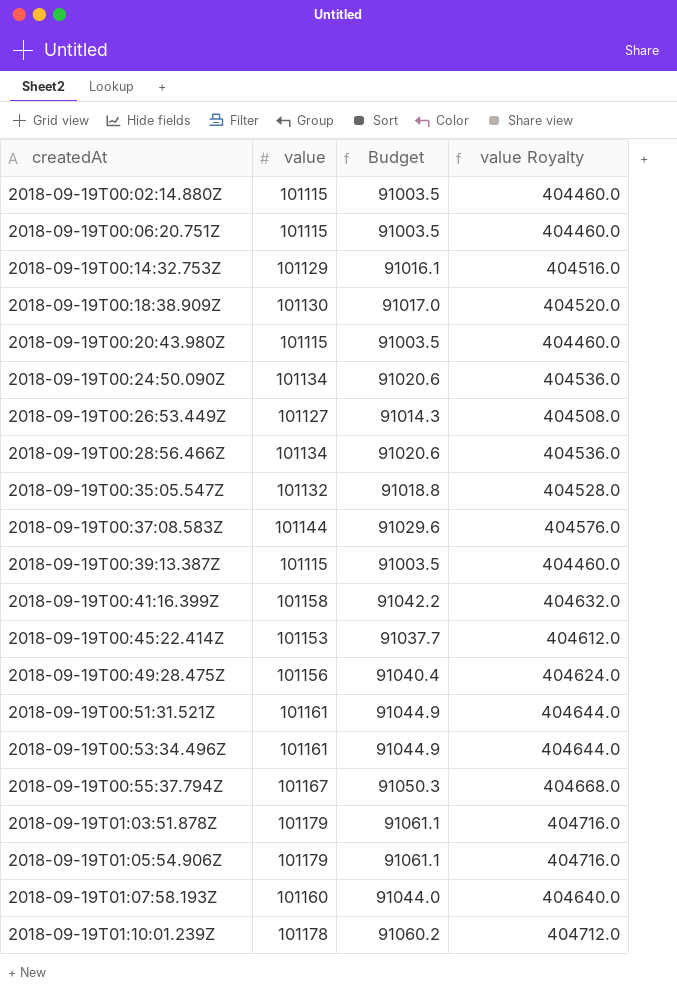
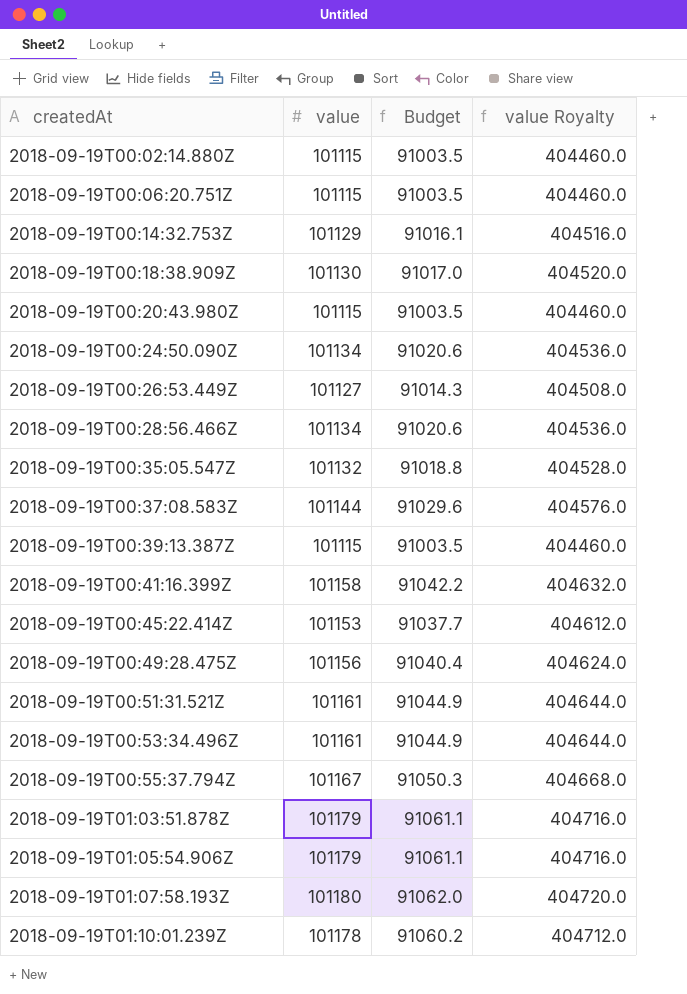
2018-09-19T01:07:58.193Z | value: 101160 -> 101180
2018-09-19T01:07:58.193Z | Budget: 91044.0 -> 91062.0
2018-09-19T01:07:58.193Z | value Royalty: 404640.0 -> 404720.0

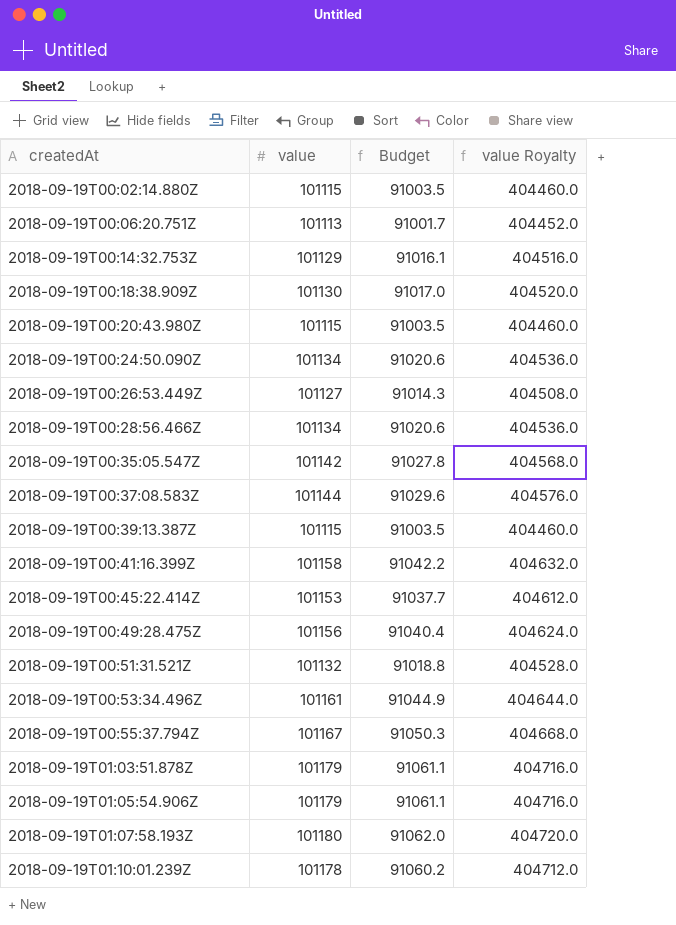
2018-09-19T00:06:20.751Z | value: 101115 -> 101113
2018-09-19T00:06:20.751Z | Budget: 91003.5 -> 91001.7
2018-09-19T00:06:20.751Z | value Royalty: 404460.0 -> 404452.0
2018-09-19T00:35:05.547Z | value: 101132 -> 101142
2018-09-19T00:35:05.547Z | Budget: 91018.8 -> 91027.8
2018-09-19T00:35:05.547Z | value Royalty: 404528.0 -> 404568.0
2018-09-19T00:51:31.521Z | value: 101161 -> 101132
2018-09-19T00:51:31.521Z | Budget: 91044.9 -> 91018.8
2018-09-19T00:51:31.521Z | value Royalty: 404644.0 -> 404528.0

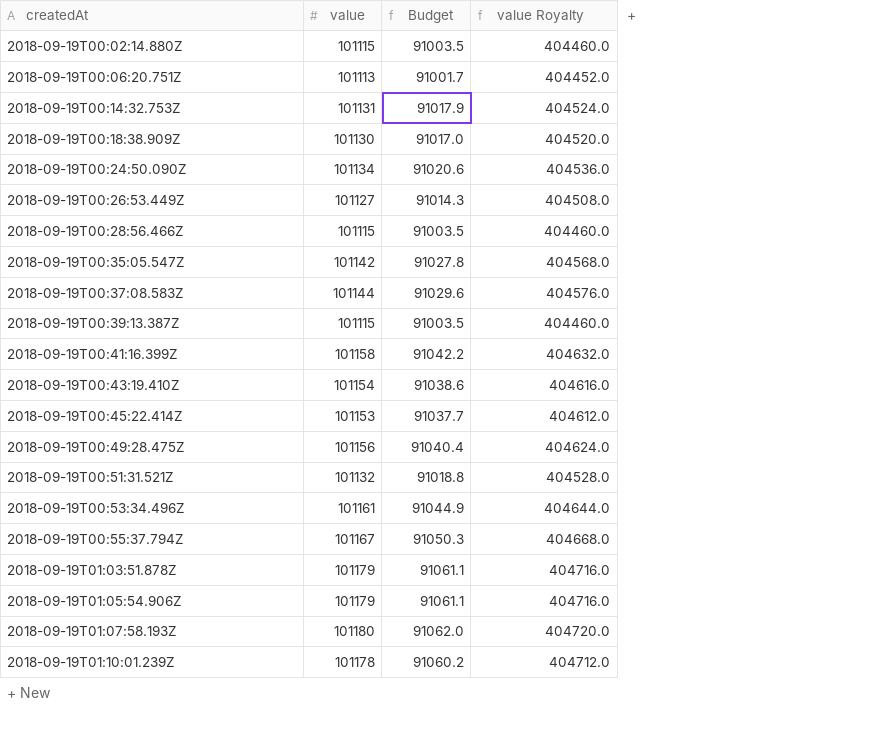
row 2018-09-19T00:20:43.980Z: 101115 | 91003.5 | 404460.0 -> none
2018-09-19T00:14:32.753Z | value: 101129 -> 101131
2018-09-19T00:14:32.753Z | Budget: 91016.1 -> 91017.9
2018-09-19T00:14:32.753Z | value Royalty: 404516.0 -> 404524.0
2018-09-19T00:28:56.466Z | value: 101134 -> 101115
2018-09-19T00:28:56.466Z | Budget: 91020.6 -> 91003.5
2018-09-19T00:28:56.466Z | value Royalty: 404536.0 -> 404460.0
row 2018-09-19T00:43:19.410Z: none -> 101154 | 91038.6 | 404616.0

